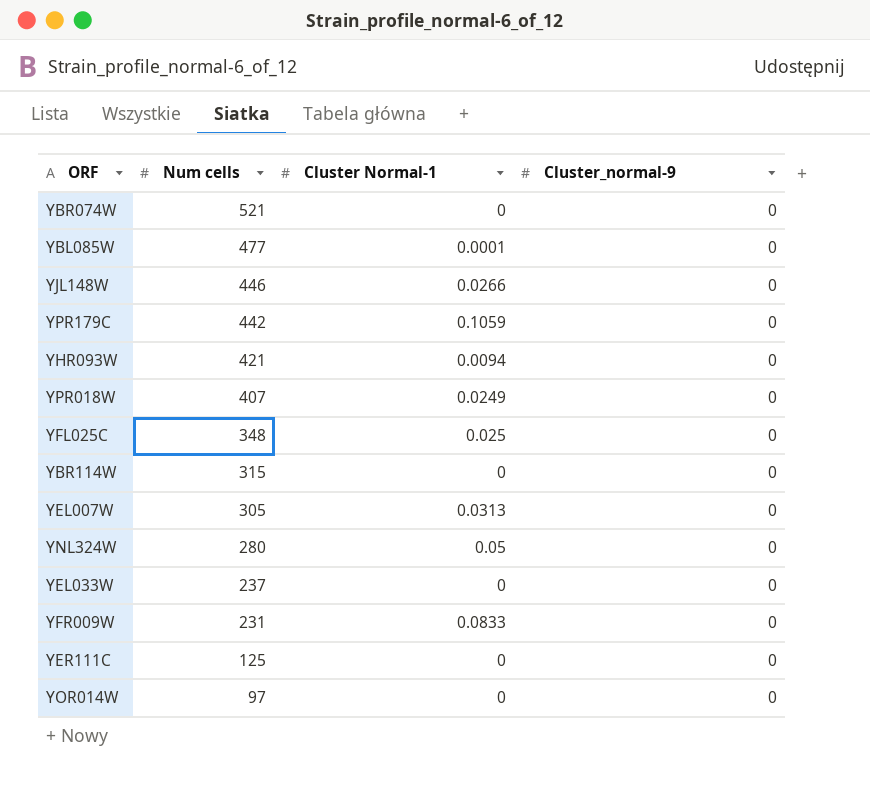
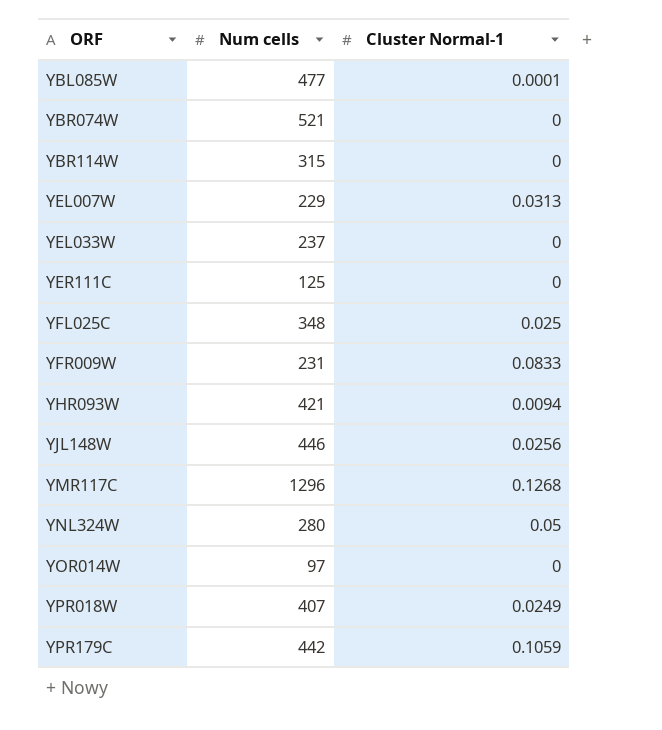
row order: Num cells descending -> ORF ascending
column Cluster_normal-9 | position: 4 -> none
YEL007W | Num cells: 305 -> 229
YJL148W | Cluster Normal-1: 0.0266 -> 0.0256
row YMR117C: none -> 1296 | 0.1268

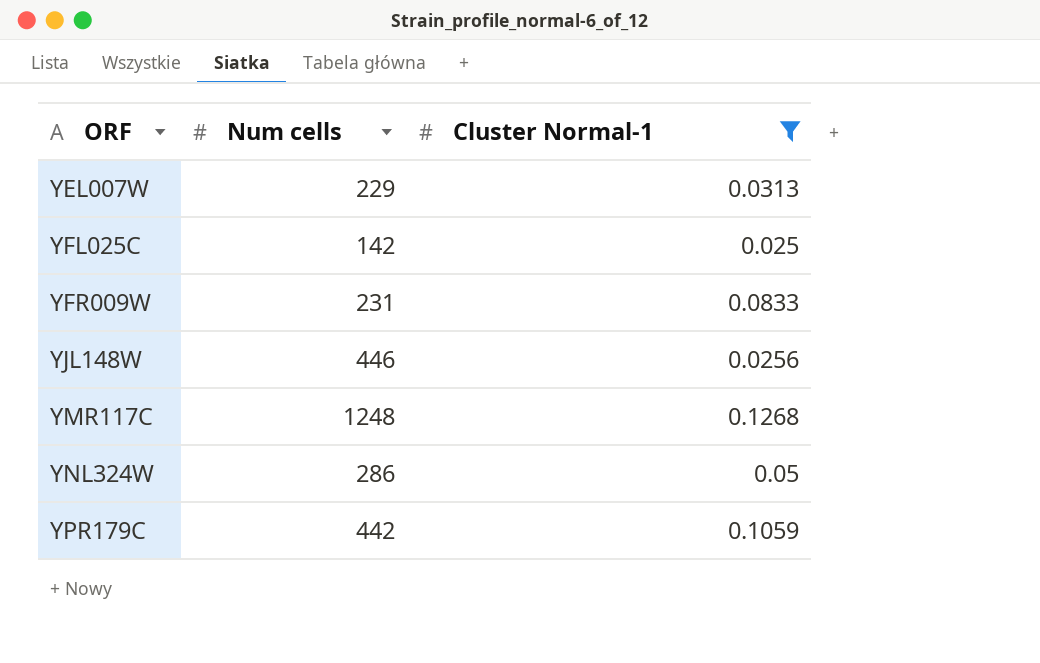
filter: none -> Cluster Normal-1 >= 0.025
YFL025C | Num cells: 348 -> 142
YMR117C | Num cells: 1296 -> 1248
YNL324W | Num cells: 280 -> 286

